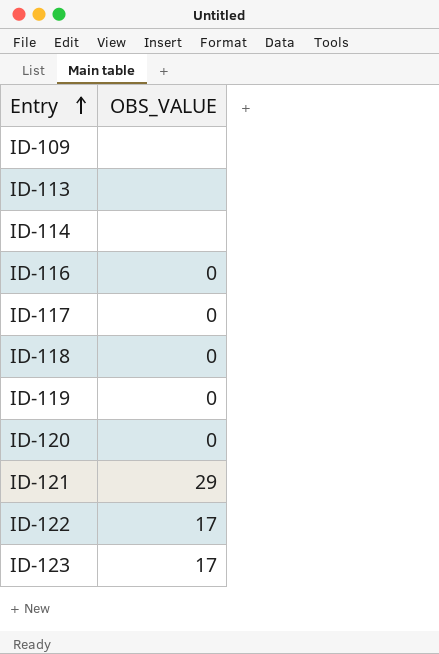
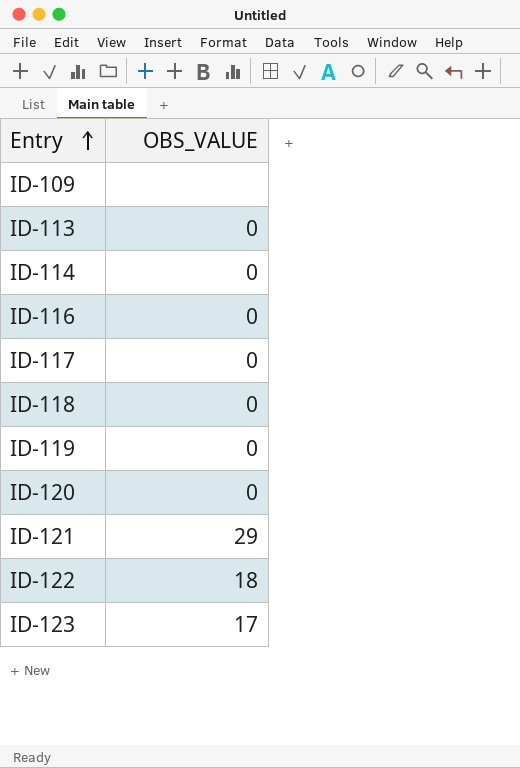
ID-113 | OBS_VALUE: none -> 0
ID-114 | OBS_VALUE: none -> 0
ID-122 | OBS_VALUE: 17 -> 18

